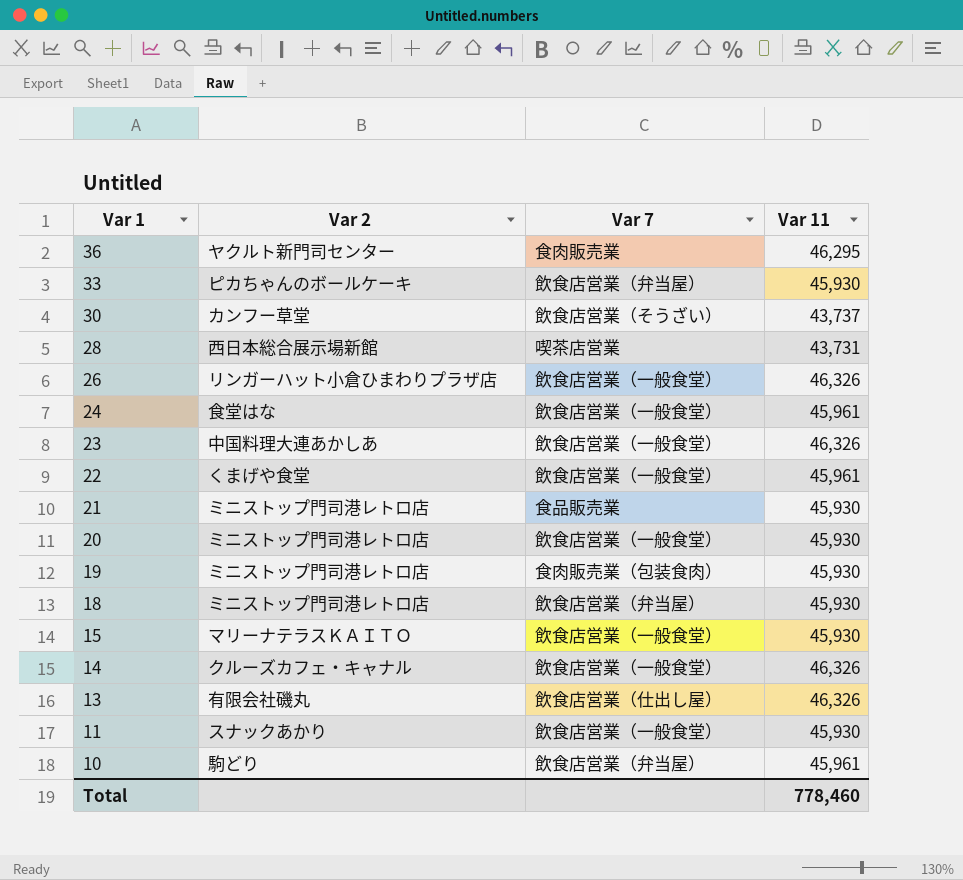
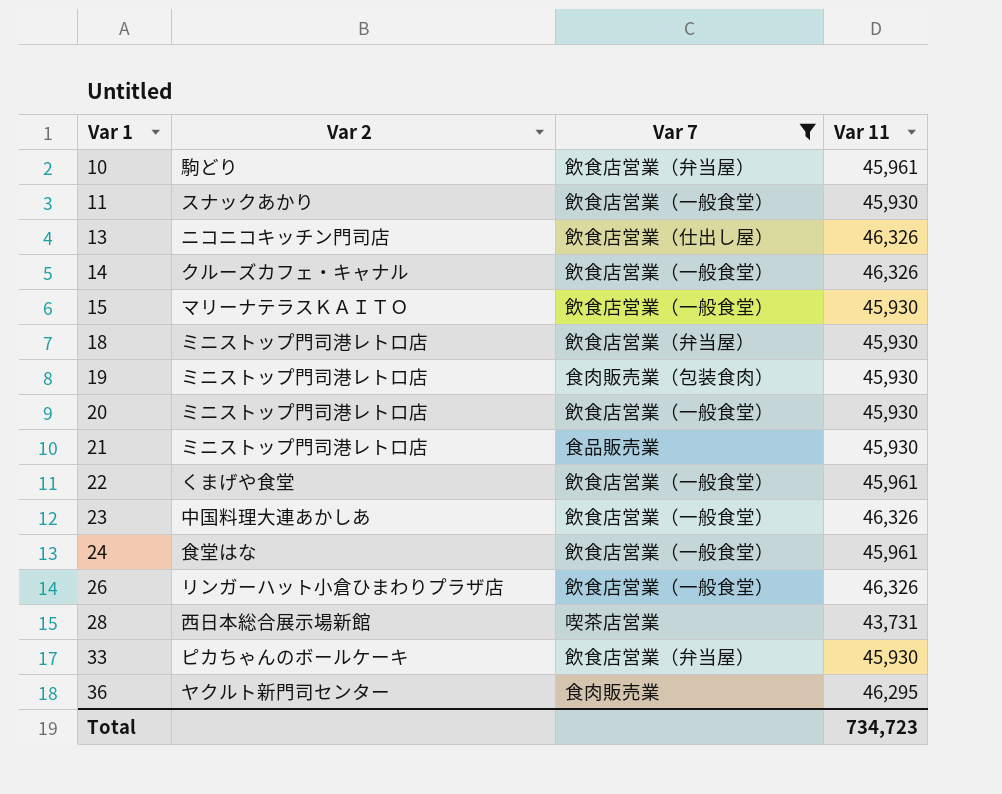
filter: none -> Var 7 != 飲食店営業（そうざい）
row order: Var 1 descending -> Var 1 ascending
13 | Var 2: 有限会社磯丸 -> ニコニコキッチン門司店
Total | Var 11: 778,460 -> 734,723

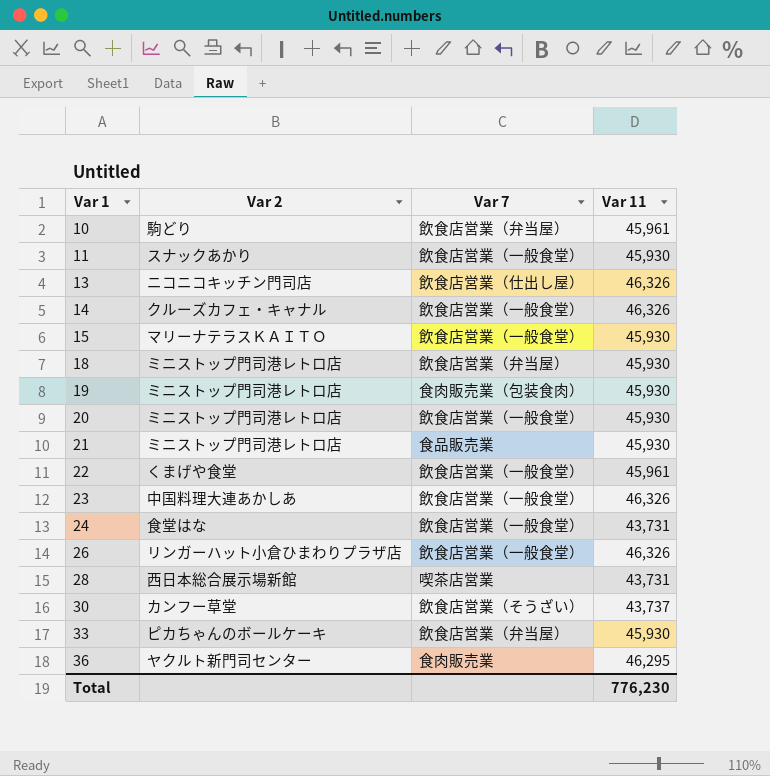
filter: Var 7 != 飲食店営業（そうざい） -> none
24 | Var 11: 45,961 -> 43,731
Total | Var 11: 734,723 -> 776,230

